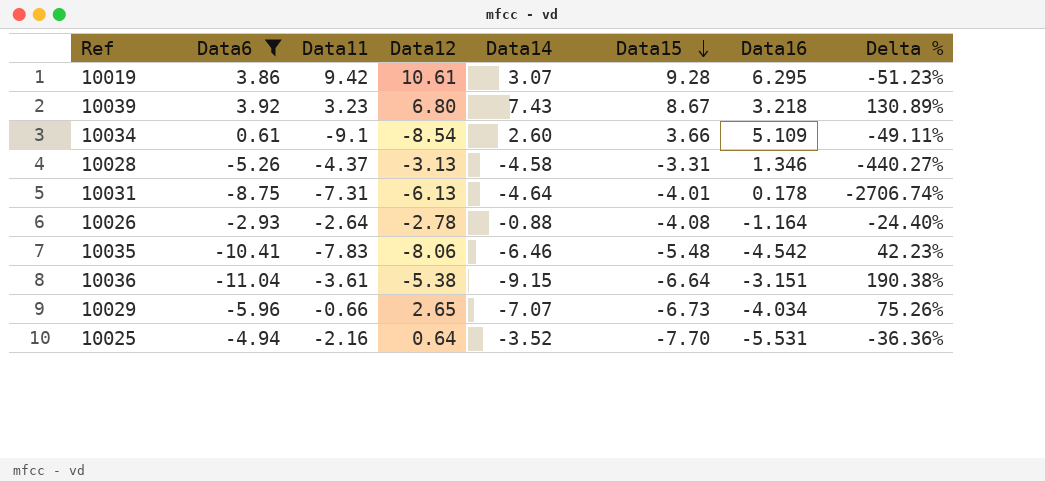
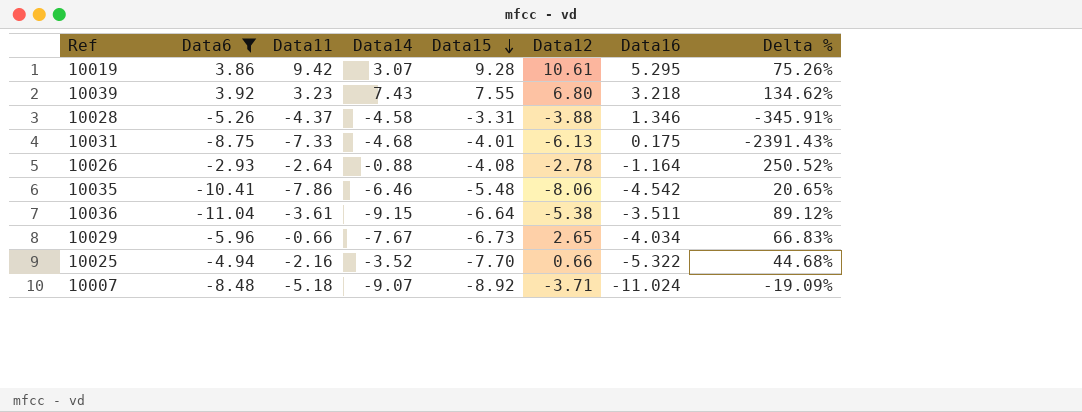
column Data12 | position: 4 -> 6
column Delta % | formula: ([Data14] - [Data16]) / [Data16] -> ([Data15] - [Data16]) / [Data16]
row 10034: 0.61 | -9.1 | -8.54 | 2.60 | 3.66 | 5.109 | -49.11% -> none
10019 | Data16: 6.295 -> 5.295
10039 | Data15: 8.67 -> 7.55
10028 | Data12: -3.13 -> -3.88
10031 | Data11: -7.31 -> -7.33
10031 | Data14: -4.64 -> -4.68
10031 | Data16: 0.178 -> 0.175
10035 | Data11: -7.83 -> -7.86
10036 | Data16: -3.151 -> -3.511
10029 | Data14: -7.07 -> -7.67
10025 | Data12: 0.64 -> 0.66
10025 | Data16: -5.531 -> -5.322
row 10007: none -> -8.48 | -5.18 | -9.07 | -8.92 | -3.71 | -11.024 | -19.09%

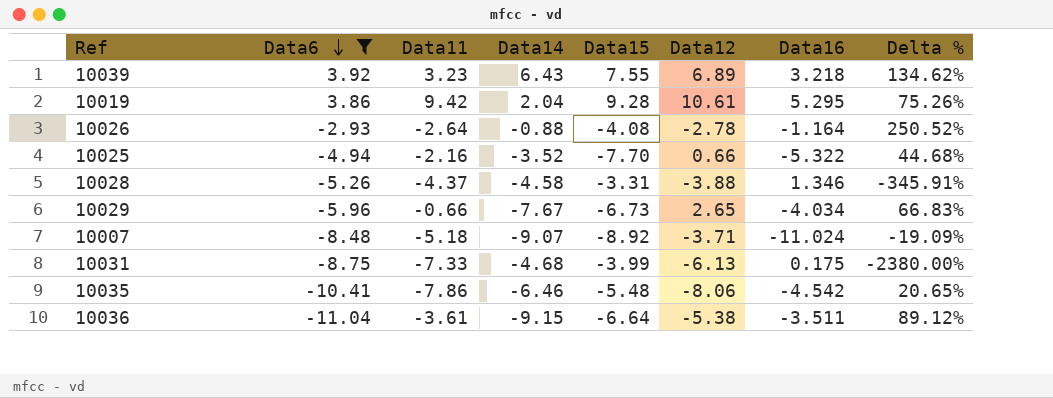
row order: Data15 descending -> Data6 descending
10039 | Data14: 7.43 -> 6.43
10039 | Data12: 6.80 -> 6.89
10019 | Data14: 3.07 -> 2.04
10031 | Data15: -4.01 -> -3.99
10031 | Delta %: -2391.43% -> -2380.00%

